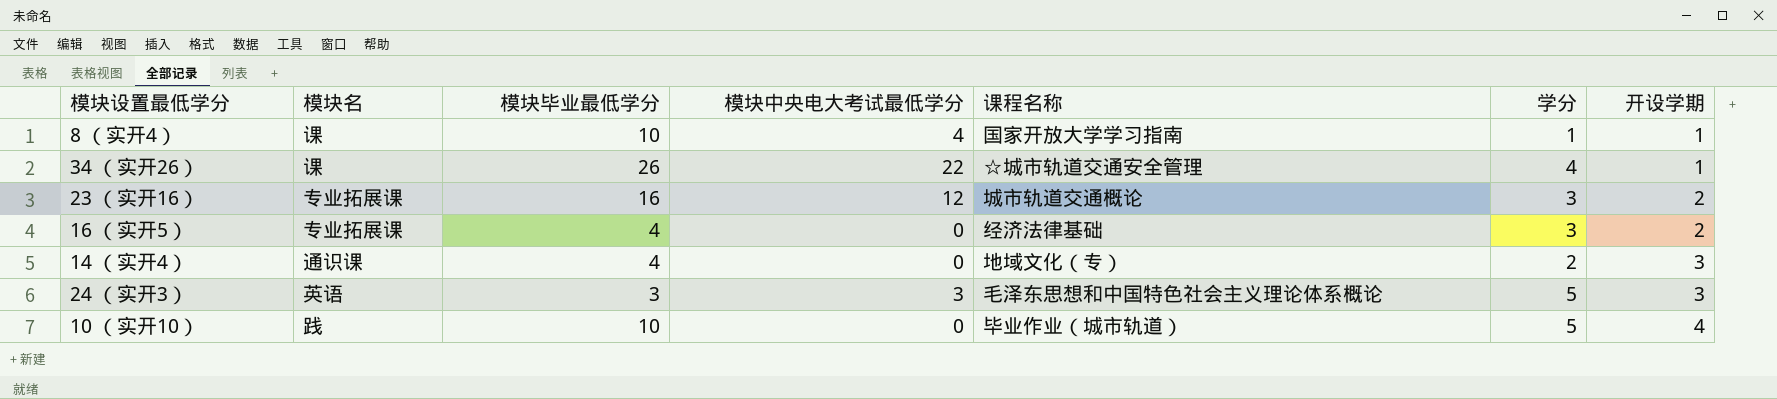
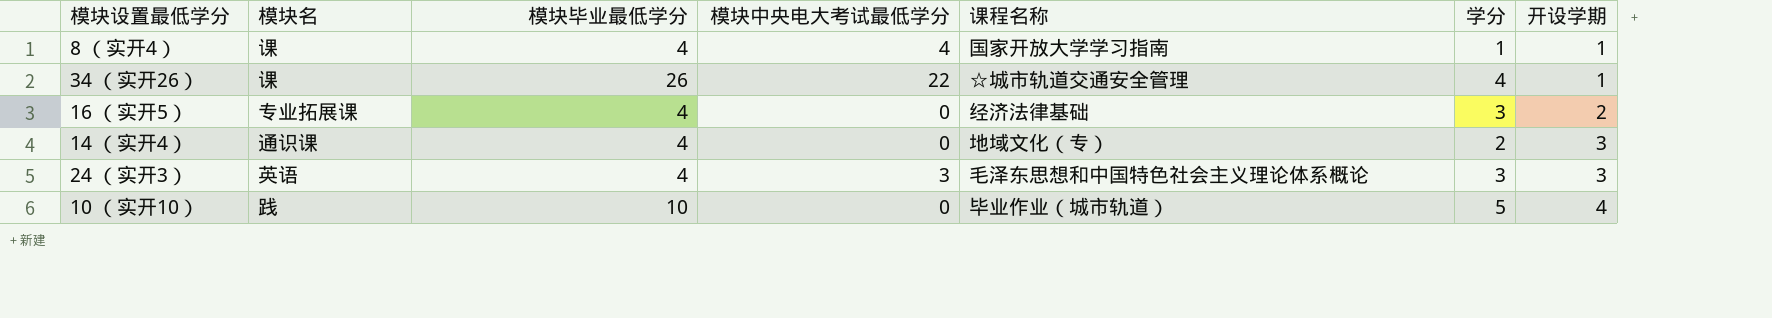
row 23 （实开16）: 专业拓展课 | 16 | 12 | 城市轨道交通概论 | 3 | 2 -> none
8 （实开4） | 模块毕业最低学分: 10 -> 4
24 （实开3） | 模块毕业最低学分: 3 -> 4
24 （实开3） | 学分: 5 -> 3

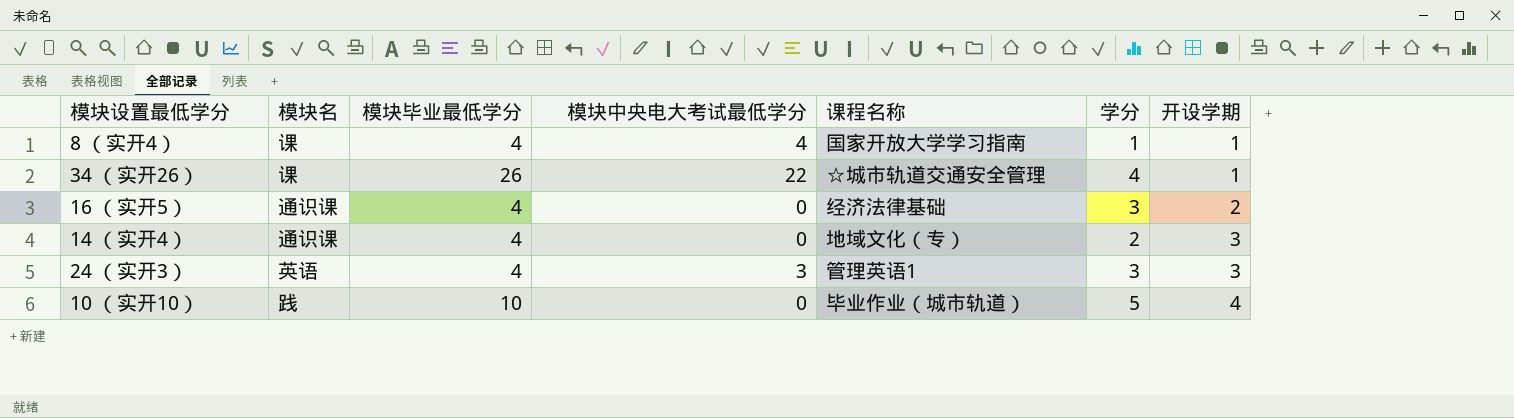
16 （实开5） | 模块名: 专业拓展课 -> 通识课
24 （实开3） | 课程名称: 毛泽东思想和中国特色社会主义理论体系概论 -> 管理英语1

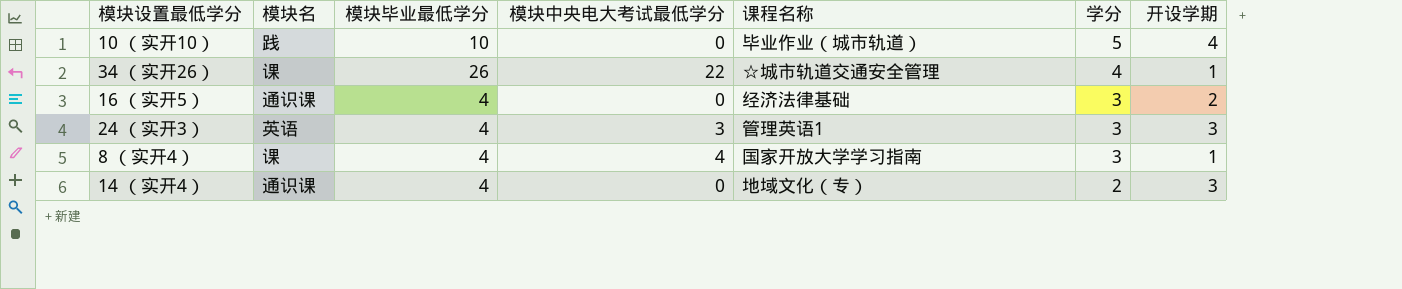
row order: 开设学期 ascending -> 学分 descending
8 （实开4） | 学分: 1 -> 3

